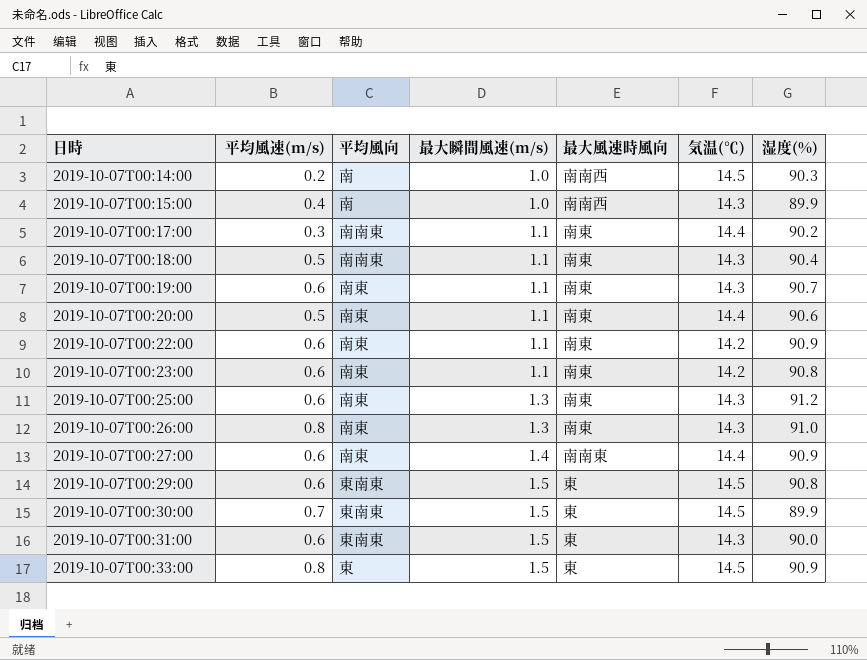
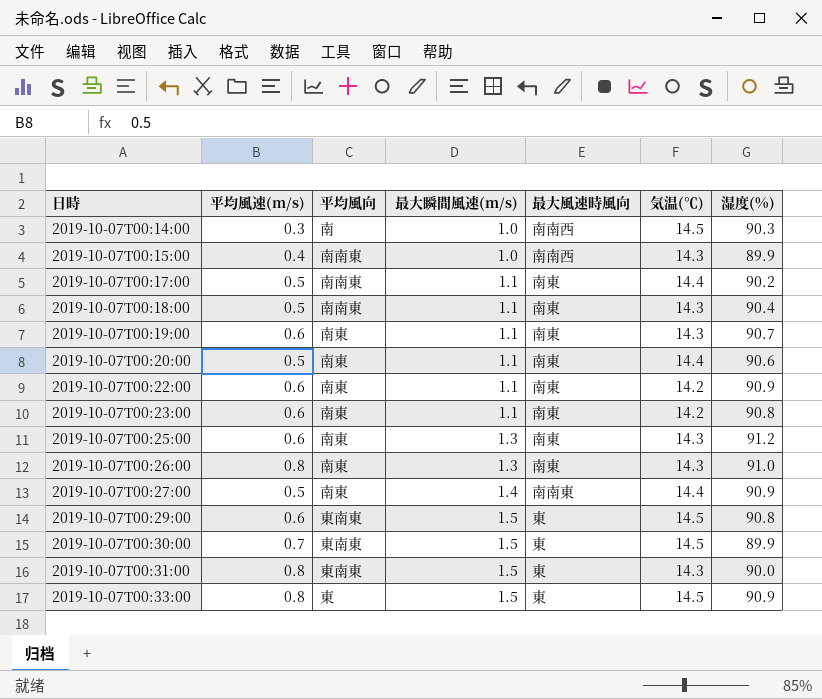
2019-10-07T00:14:00 | 平均風速(m/s): 0.2 -> 0.3
2019-10-07T00:15:00 | 平均風向: 南 -> 南南東
2019-10-07T00:17:00 | 平均風速(m/s): 0.3 -> 0.5
2019-10-07T00:27:00 | 平均風速(m/s): 0.6 -> 0.5
2019-10-07T00:31:00 | 平均風速(m/s): 0.6 -> 0.8

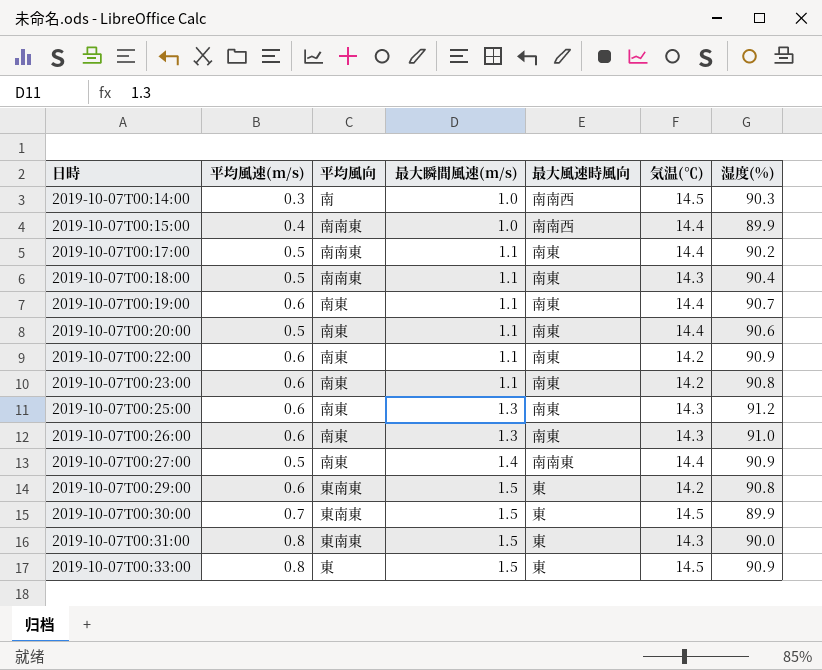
2019-10-07T00:15:00 | 気温(℃): 14.3 -> 14.4
2019-10-07T00:19:00 | 気温(℃): 14.3 -> 14.4
2019-10-07T00:26:00 | 平均風速(m/s): 0.8 -> 0.6
2019-10-07T00:29:00 | 気温(℃): 14.5 -> 14.2

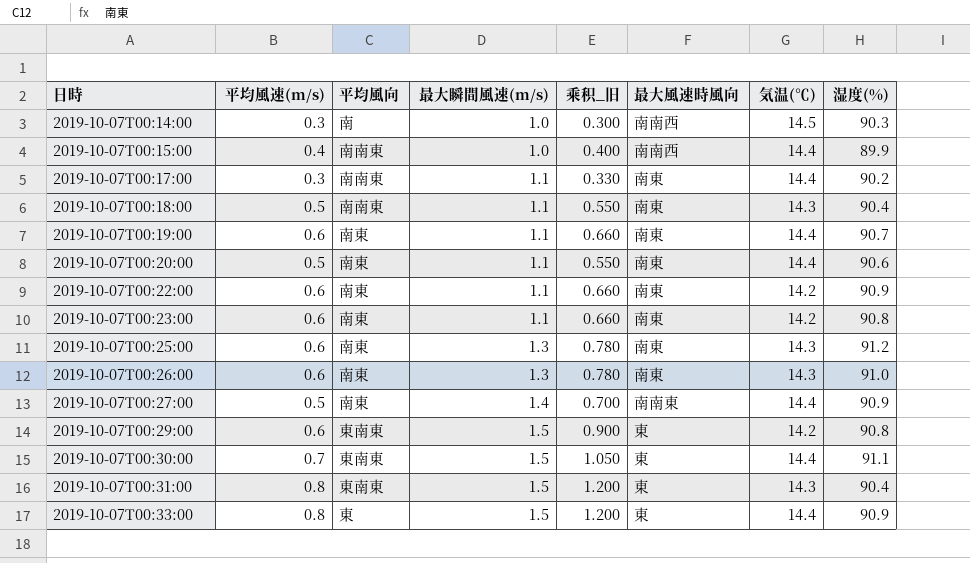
column 乘积_旧 | formula: none -> [平均風速(m/s)] * [最大瞬間風速(m/s)]
2019-10-07T00:17:00 | 平均風速(m/s): 0.5 -> 0.3
2019-10-07T00:30:00 | 気温(℃): 14.5 -> 14.4
2019-10-07T00:30:00 | 湿度(%): 89.9 -> 91.1
2019-10-07T00:31:00 | 湿度(%): 90.0 -> 90.4
2019-10-07T00:33:00 | 気温(℃): 14.5 -> 14.4

